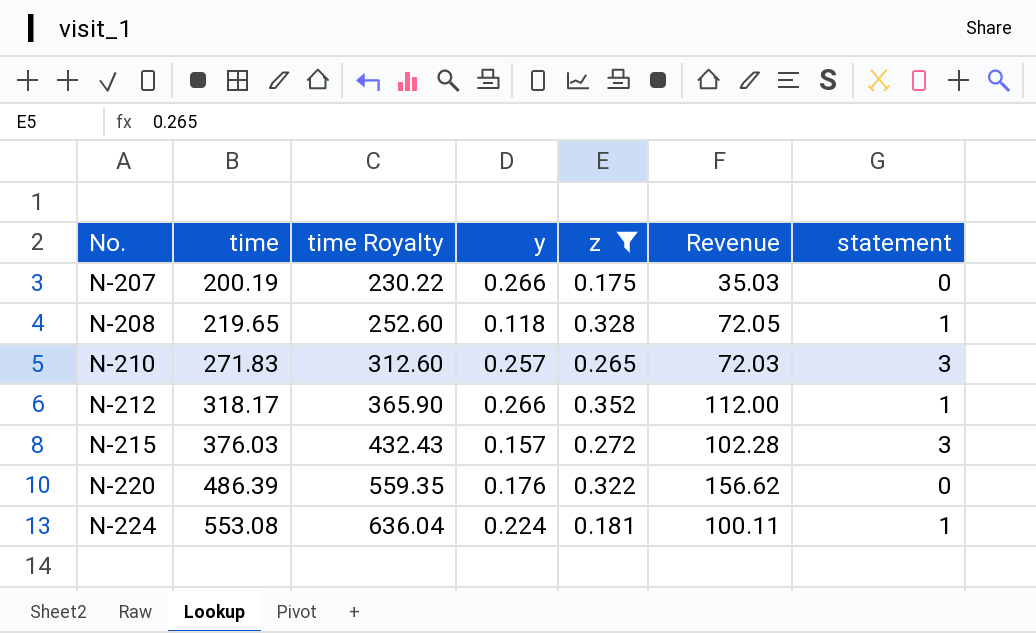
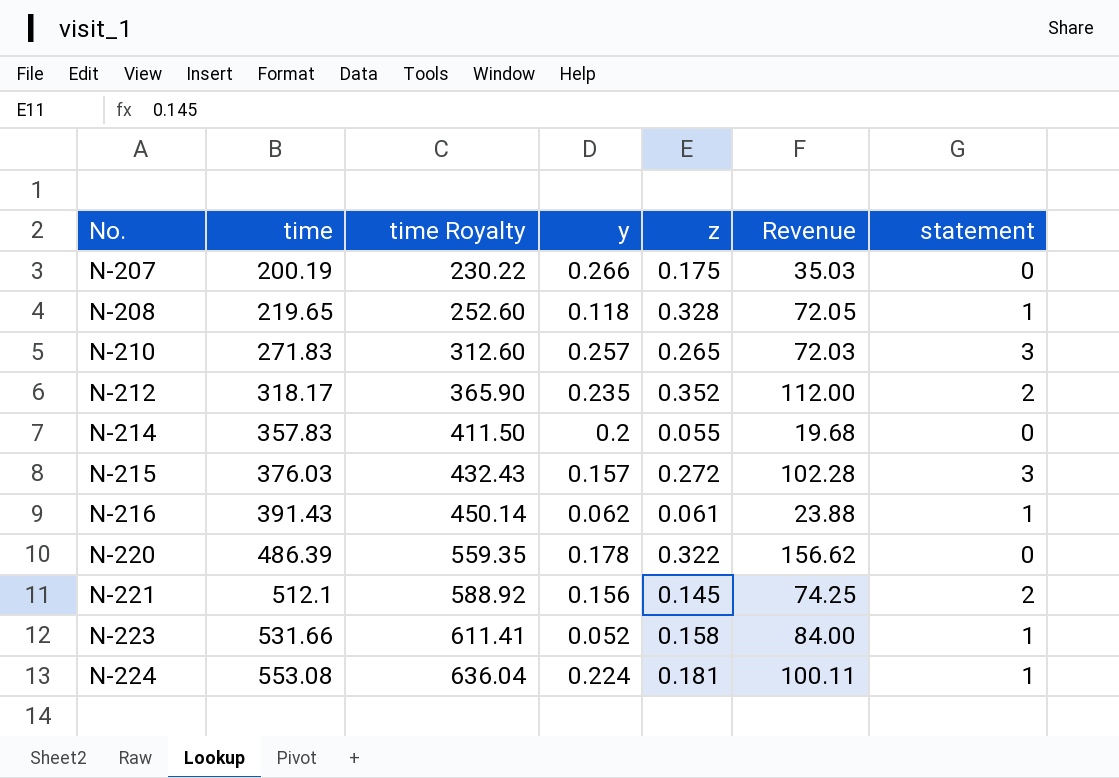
filter: z >= 0.175 -> none
N-212 | y: 0.266 -> 0.235
N-212 | statement: 1 -> 2
N-220 | y: 0.176 -> 0.178

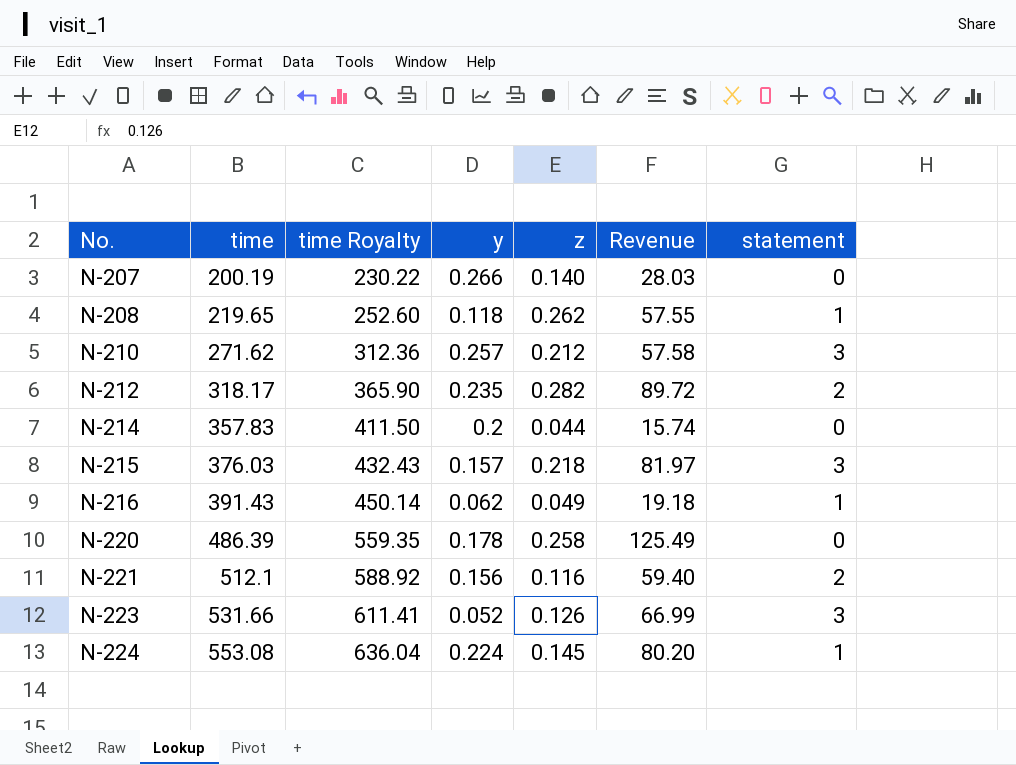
N-207 | z: 0.175 -> 0.140
N-207 | Revenue: 35.03 -> 28.03
N-208 | z: 0.328 -> 0.262
N-208 | Revenue: 72.05 -> 57.55
N-210 | time: 271.83 -> 271.62
N-210 | time Royalty: 312.60 -> 312.36
N-210 | z: 0.265 -> 0.212
N-210 | Revenue: 72.03 -> 57.58
N-212 | z: 0.352 -> 0.282
N-212 | Revenue: 112.00 -> 89.72
N-214 | z: 0.055 -> 0.044
N-214 | Revenue: 19.68 -> 15.74
N-215 | z: 0.272 -> 0.218
N-215 | Revenue: 102.28 -> 81.97
N-216 | z: 0.061 -> 0.049
N-216 | Revenue: 23.88 -> 19.18
N-220 | z: 0.322 -> 0.258
N-220 | Revenue: 156.62 -> 125.49
N-221 | z: 0.145 -> 0.116
N-221 | Revenue: 74.25 -> 59.40
N-223 | z: 0.158 -> 0.126
N-223 | Revenue: 84.00 -> 66.99
N-223 | statement: 1 -> 3
N-224 | z: 0.181 -> 0.145
N-224 | Revenue: 100.11 -> 80.20

